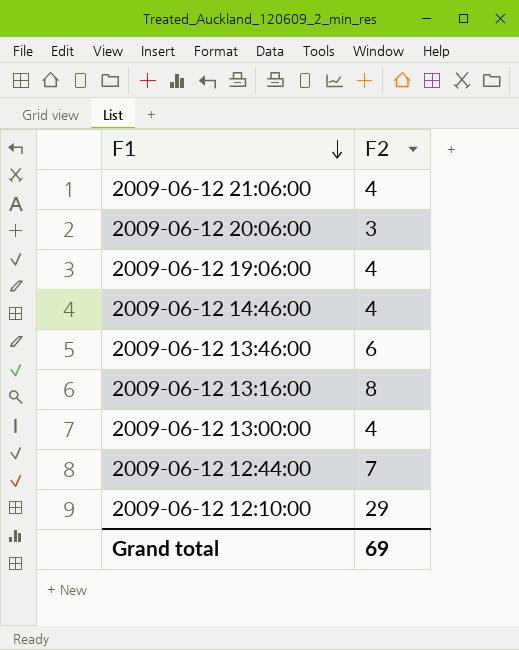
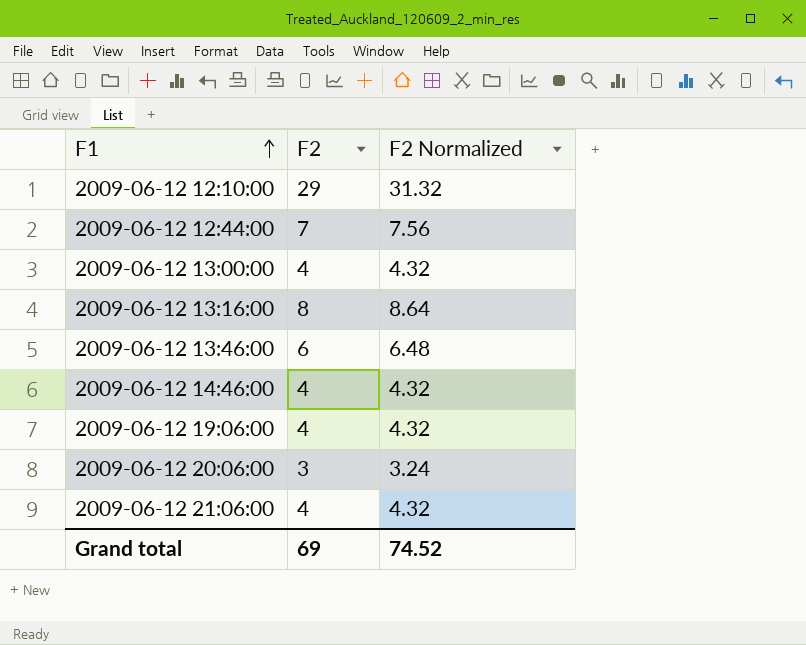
row order: F1 descending -> F1 ascending
column F2 Normalized | formula: none -> [F2] * 1.08

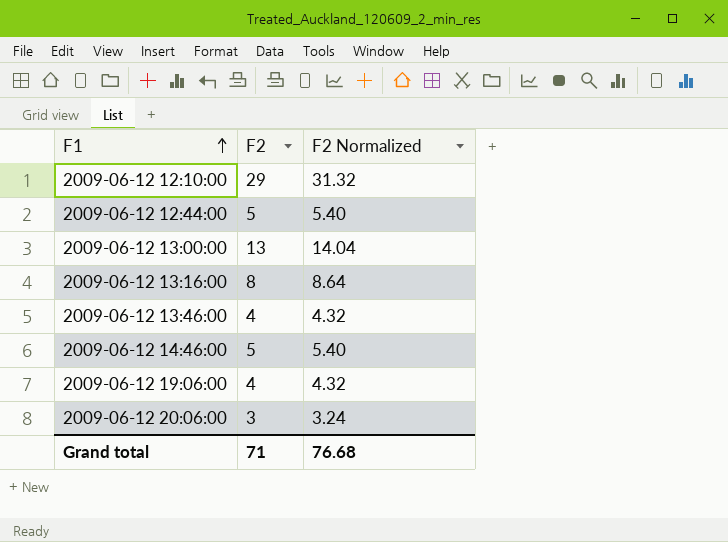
row 2009-06-12 21:06:00: 4 | 4.32 -> none
2009-06-12 12:44:00 | F2: 7 -> 5
2009-06-12 12:44:00 | F2 Normalized: 7.56 -> 5.40
2009-06-12 13:00:00 | F2: 4 -> 13
2009-06-12 13:00:00 | F2 Normalized: 4.32 -> 14.04
2009-06-12 13:46:00 | F2: 6 -> 4
2009-06-12 13:46:00 | F2 Normalized: 6.48 -> 4.32
2009-06-12 14:46:00 | F2: 4 -> 5
2009-06-12 14:46:00 | F2 Normalized: 4.32 -> 5.40
Grand total | F2: 69 -> 71
Grand total | F2 Normalized: 74.52 -> 76.68

